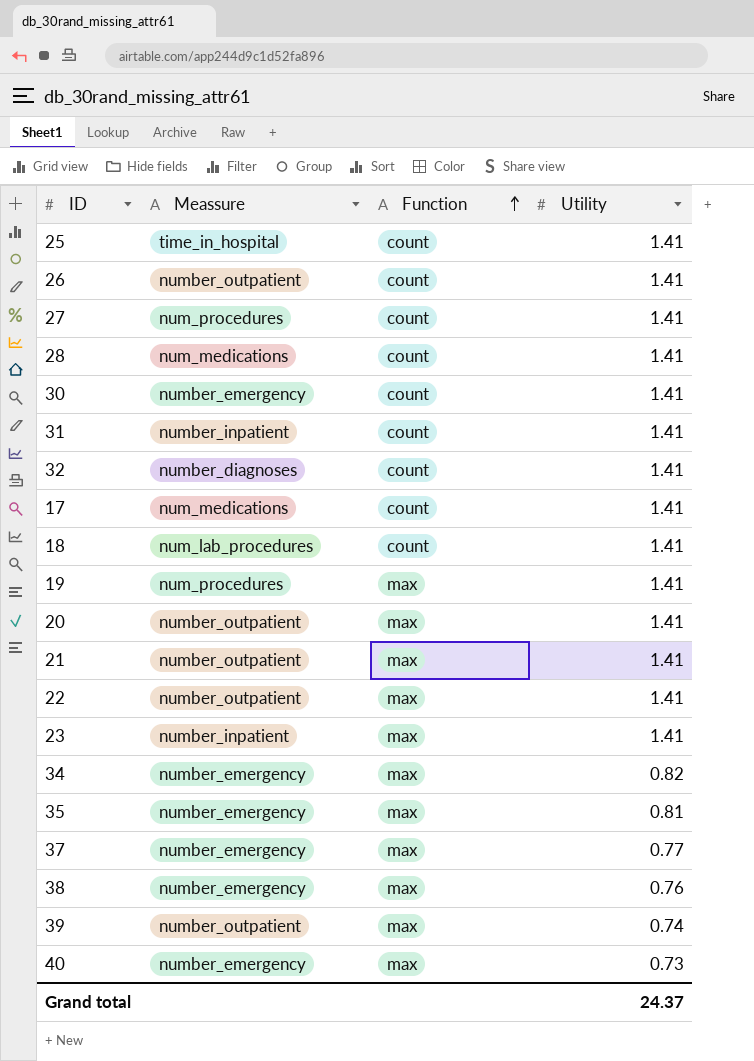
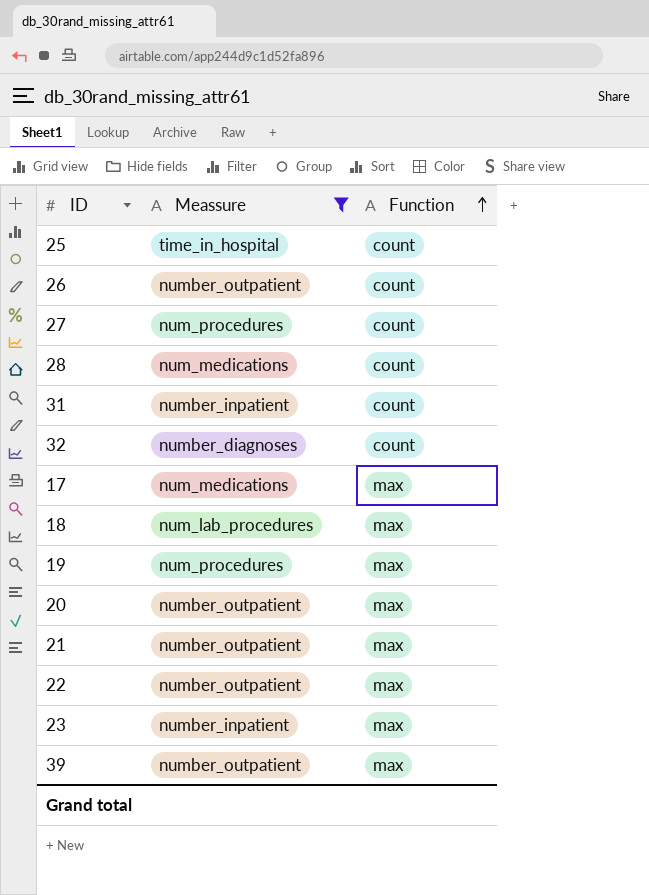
filter: none -> Meassure != number_emergency
column Utility | position: 4 -> none
17 | Function: count -> max
18 | Function: count -> max

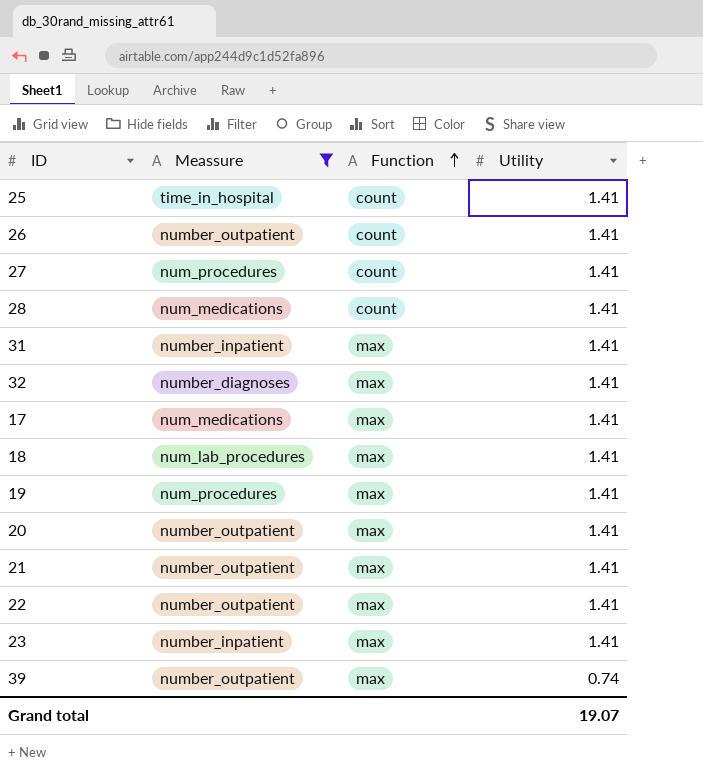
column Utility | position: none -> 4
31 | Function: count -> max
32 | Function: count -> max

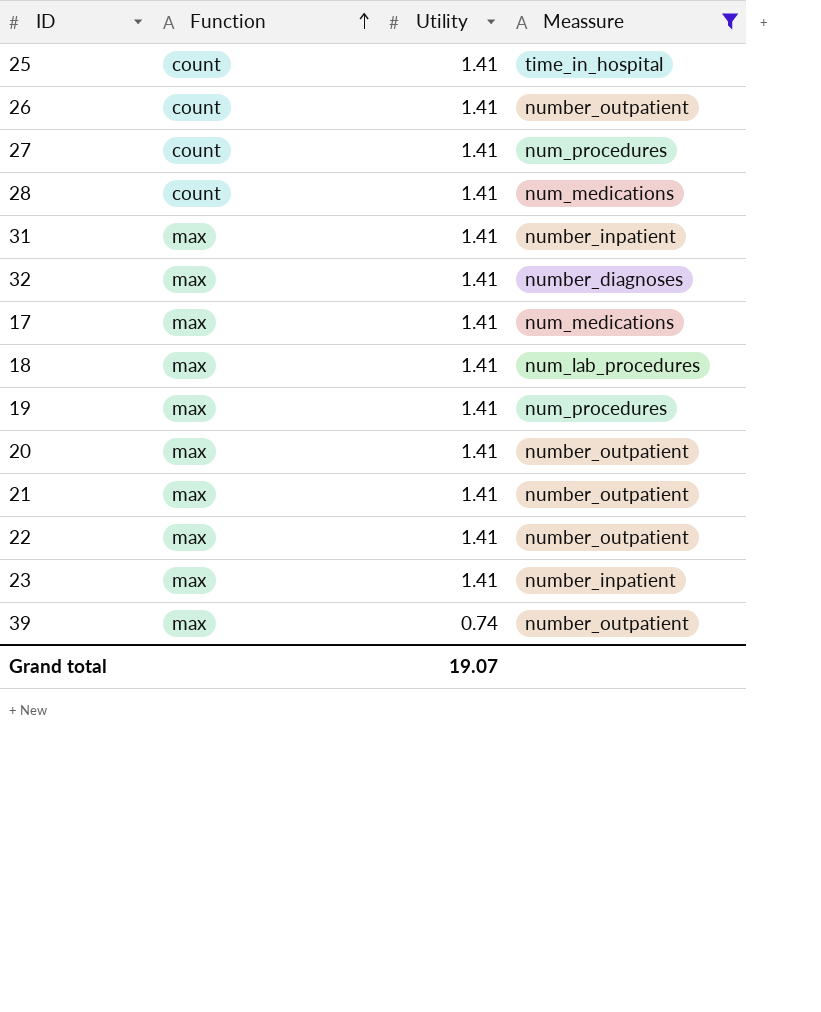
column Meassure | position: 2 -> 4

